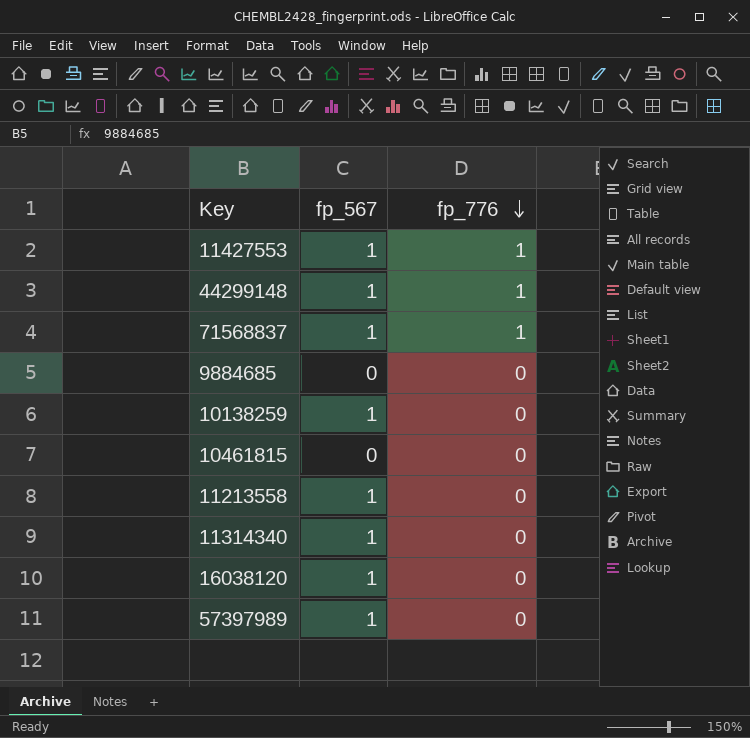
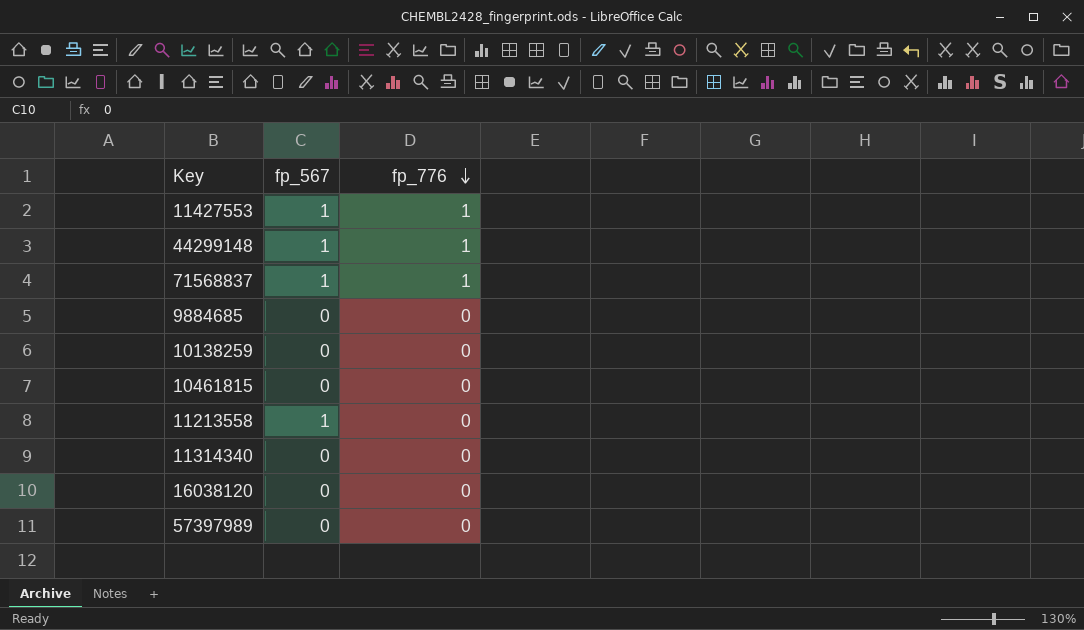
10138259 | fp_567: 1 -> 0
11314340 | fp_567: 1 -> 0
16038120 | fp_567: 1 -> 0
57397989 | fp_567: 1 -> 0

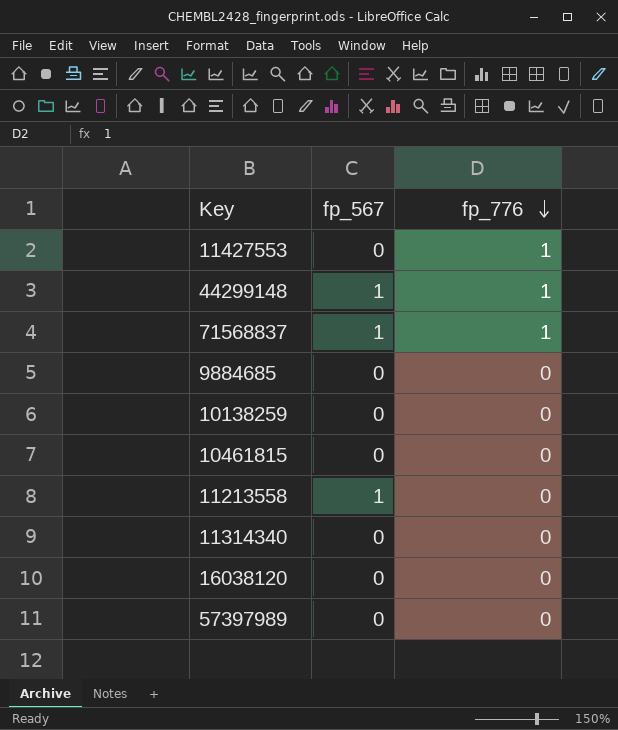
11427553 | fp_567: 1 -> 0

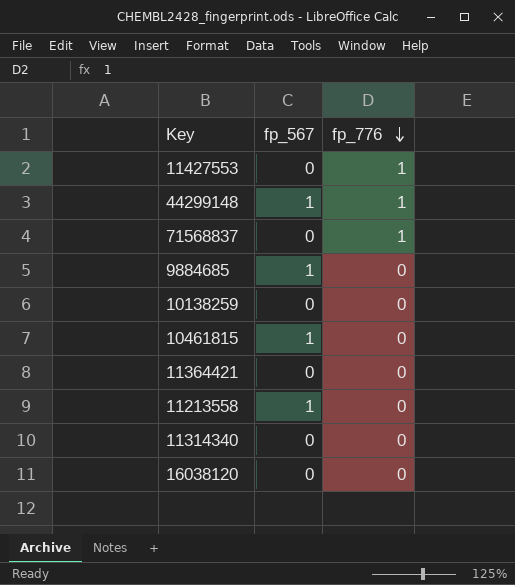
row 57397989: 0 | 0 -> none
71568837 | fp_567: 1 -> 0
9884685 | fp_567: 0 -> 1
10461815 | fp_567: 0 -> 1
row 11364421: none -> 0 | 0

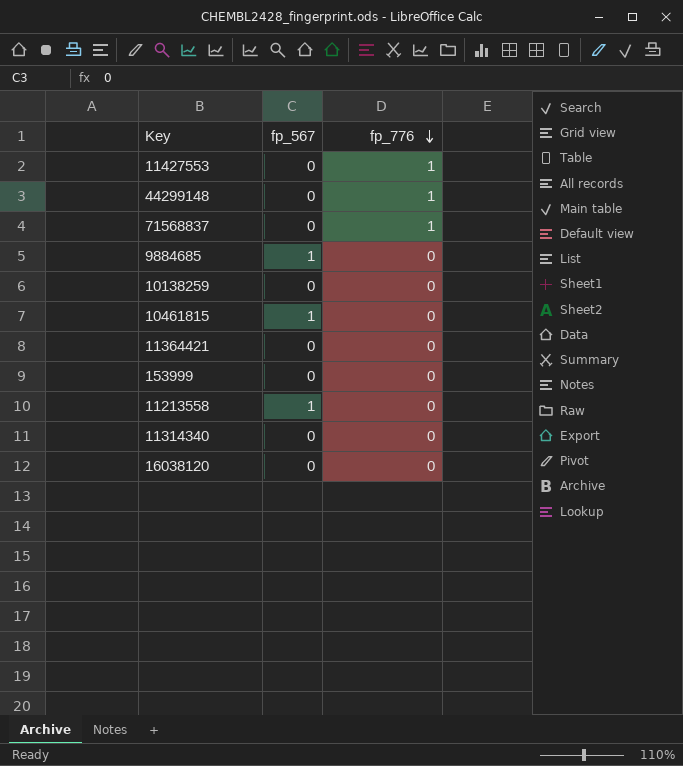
44299148 | fp_567: 1 -> 0
row 153999: none -> 0 | 0

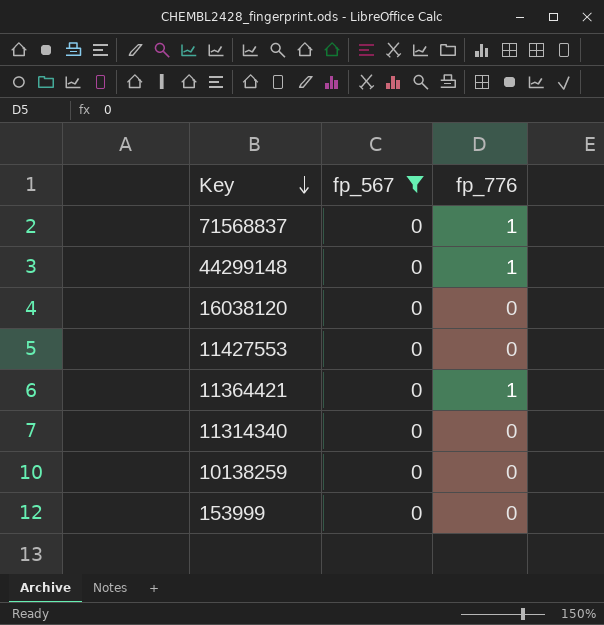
filter: none -> fp_567 = 0
row order: fp_776 descending -> Key descending
11427553 | fp_776: 1 -> 0
11364421 | fp_776: 0 -> 1

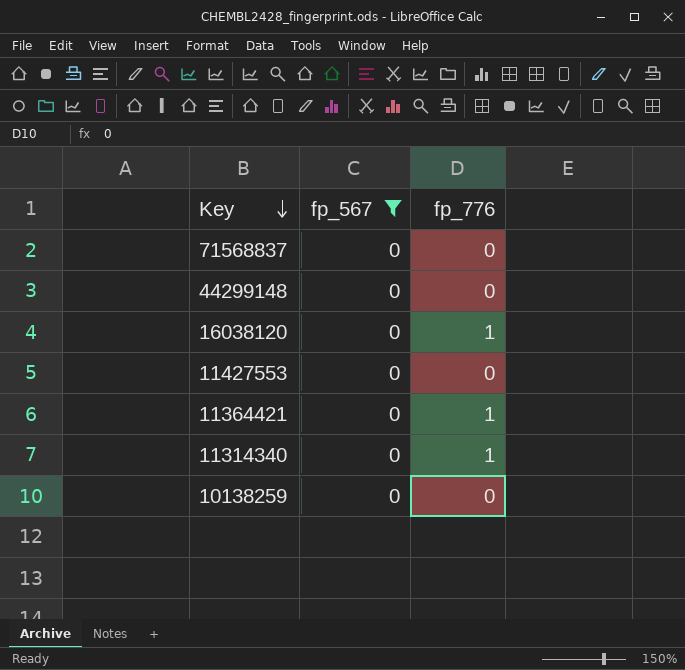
row 153999: 0 | 0 -> none
71568837 | fp_776: 1 -> 0
44299148 | fp_776: 1 -> 0
16038120 | fp_776: 0 -> 1
11314340 | fp_776: 0 -> 1

